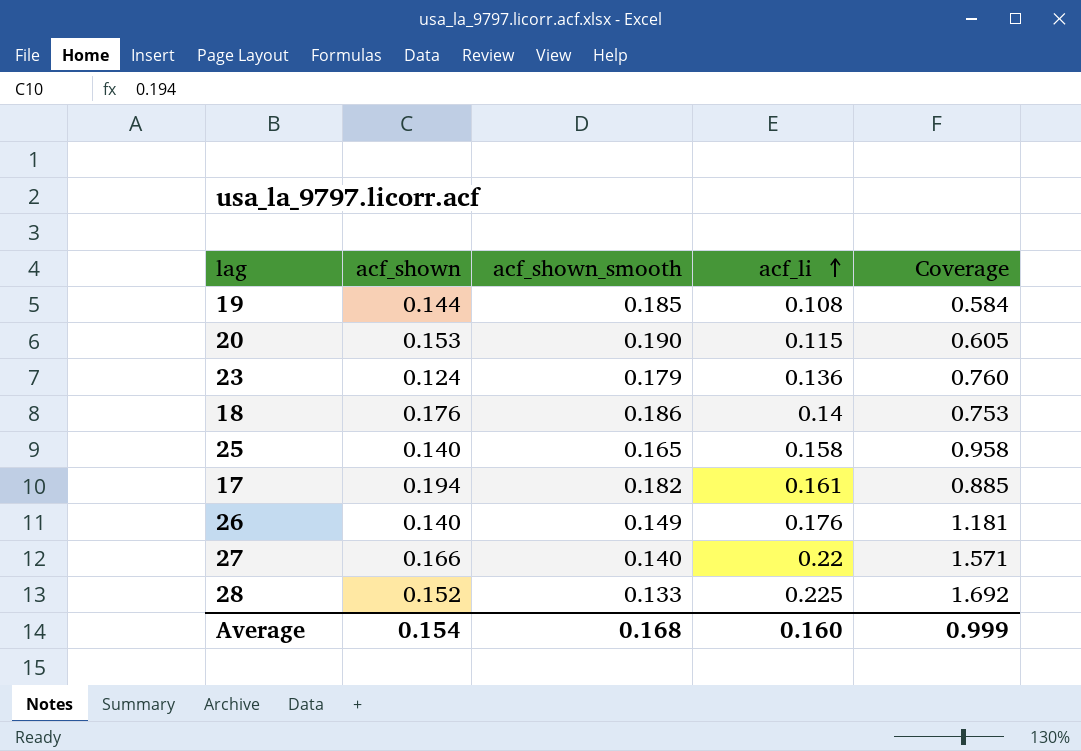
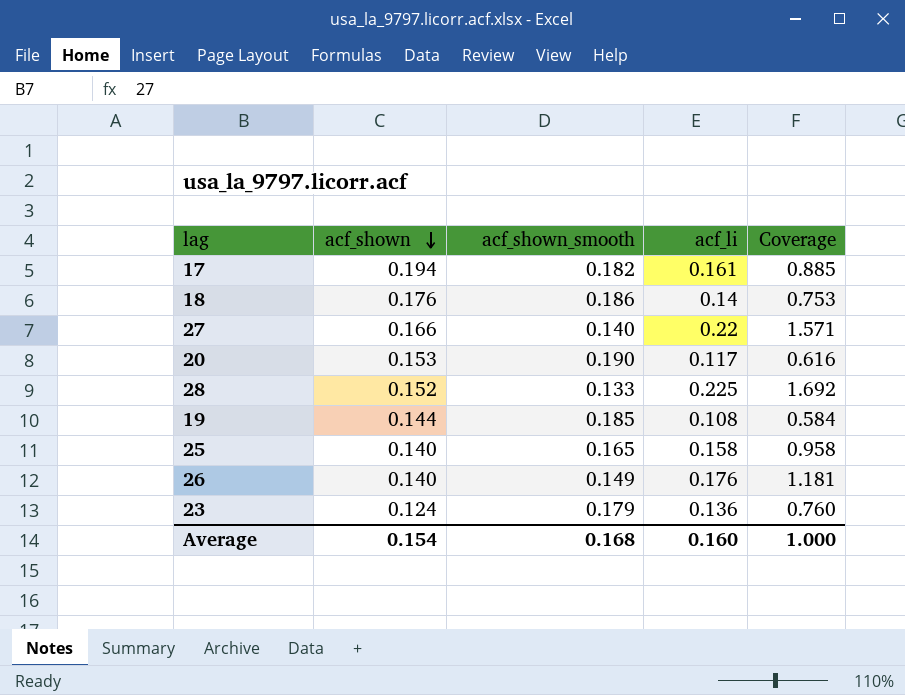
row order: acf_li ascending -> acf_shown descending
20 | acf_li: 0.115 -> 0.117
20 | Coverage: 0.605 -> 0.616
Average | Coverage: 0.999 -> 1.000

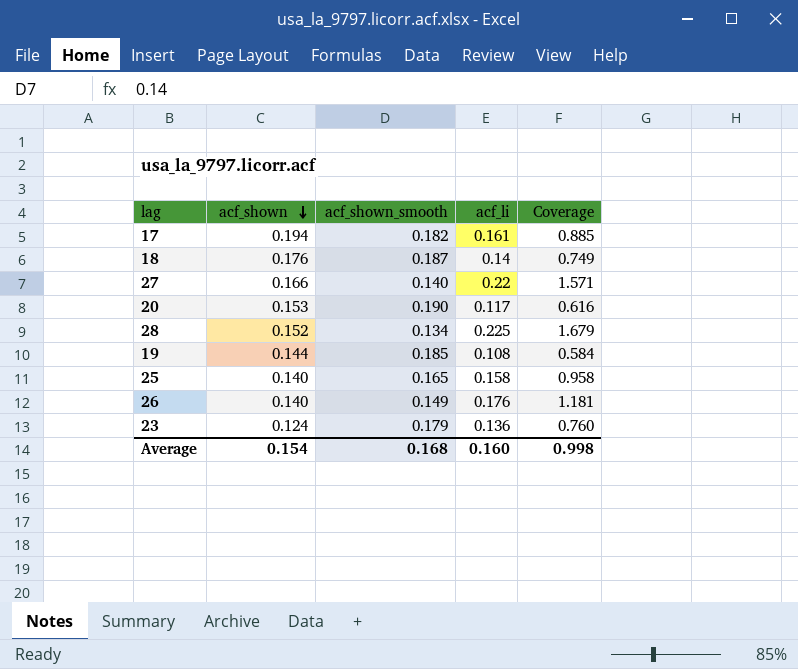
18 | acf_shown_smooth: 0.186 -> 0.187
18 | Coverage: 0.753 -> 0.749
28 | acf_shown_smooth: 0.133 -> 0.134
28 | Coverage: 1.692 -> 1.679
Average | Coverage: 1.000 -> 0.998

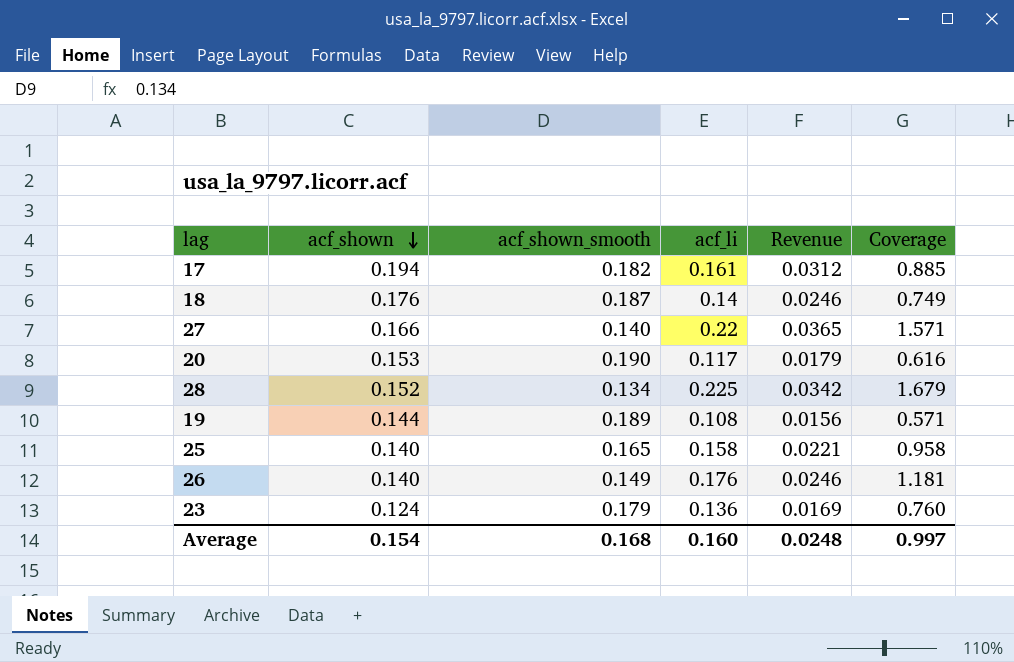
column Revenue | formula: none -> [acf_shown] * [acf_li]
19 | acf_shown_smooth: 0.185 -> 0.189
19 | Coverage: 0.584 -> 0.571
Average | Coverage: 0.998 -> 0.997

